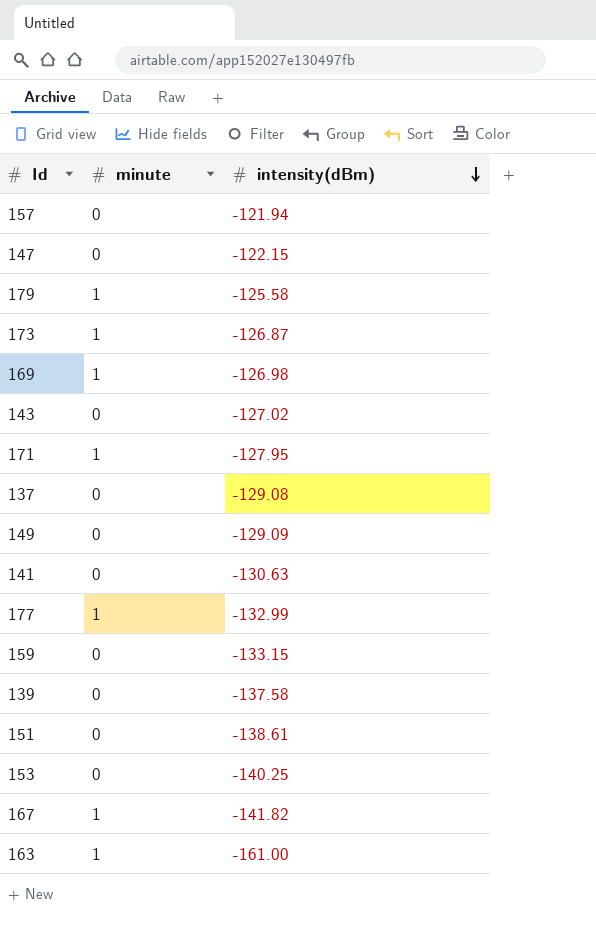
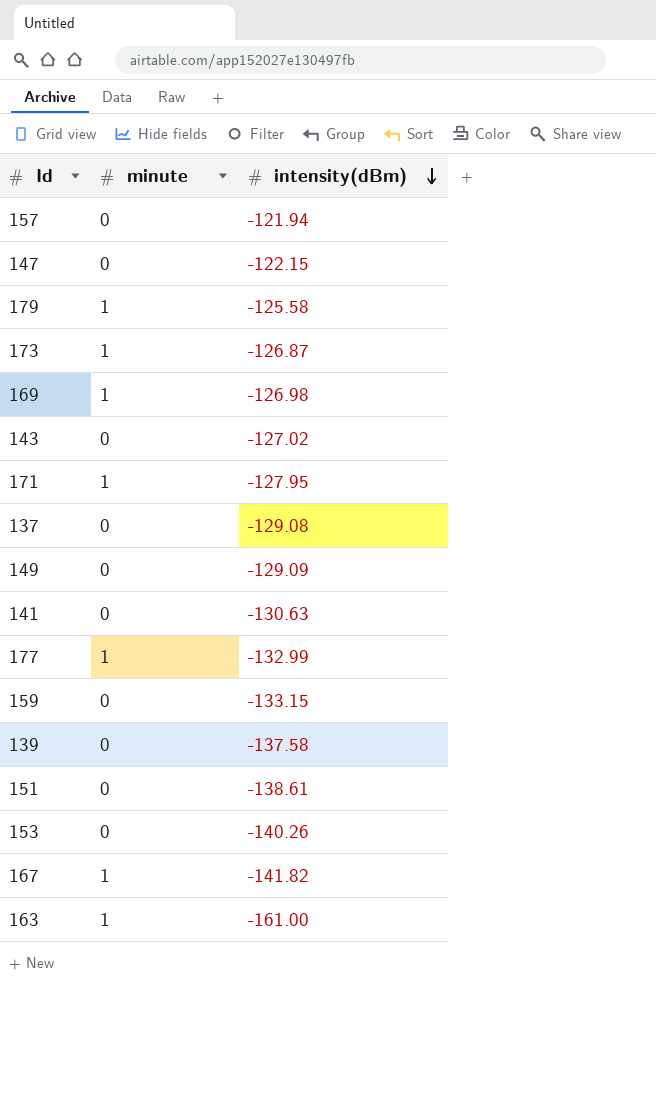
153 | intensity(dBm): -140.25 -> -140.26

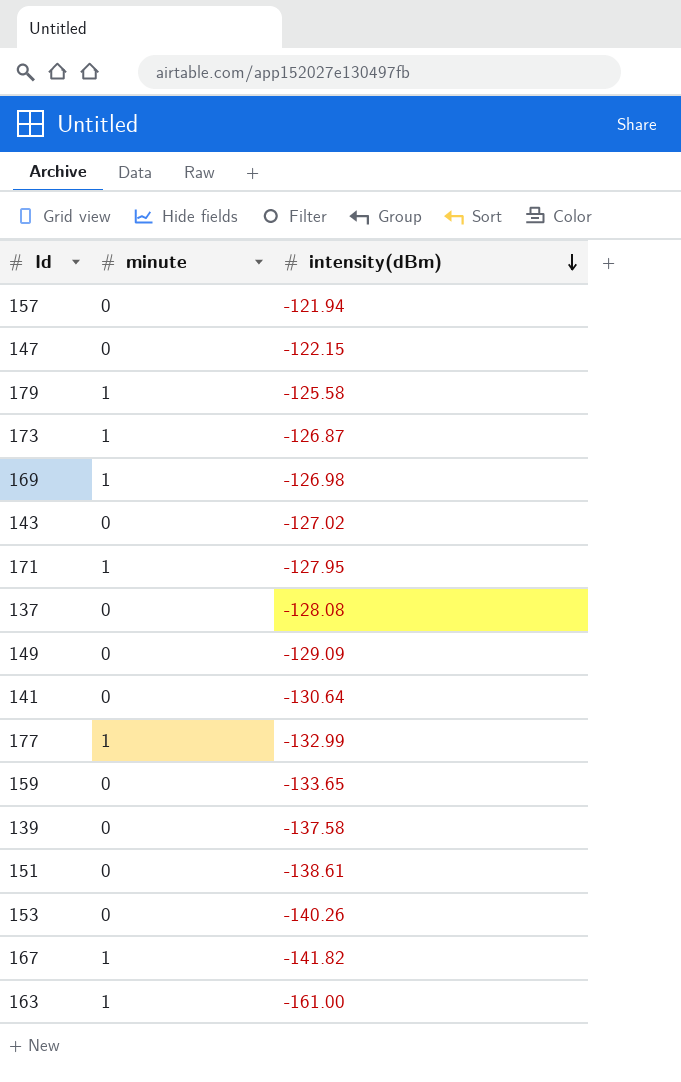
137 | intensity(dBm): -129.08 -> -128.08
141 | intensity(dBm): -130.63 -> -130.64
159 | intensity(dBm): -133.15 -> -133.65

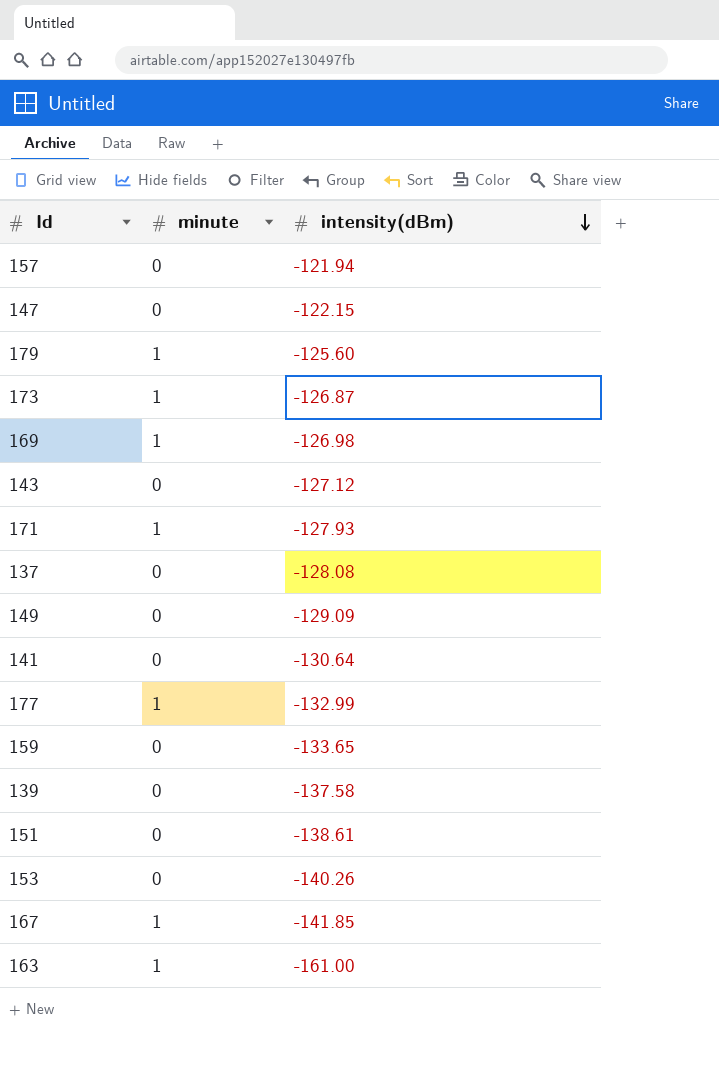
179 | intensity(dBm): -125.58 -> -125.60
143 | intensity(dBm): -127.02 -> -127.12
171 | intensity(dBm): -127.95 -> -127.93
167 | intensity(dBm): -141.82 -> -141.85

